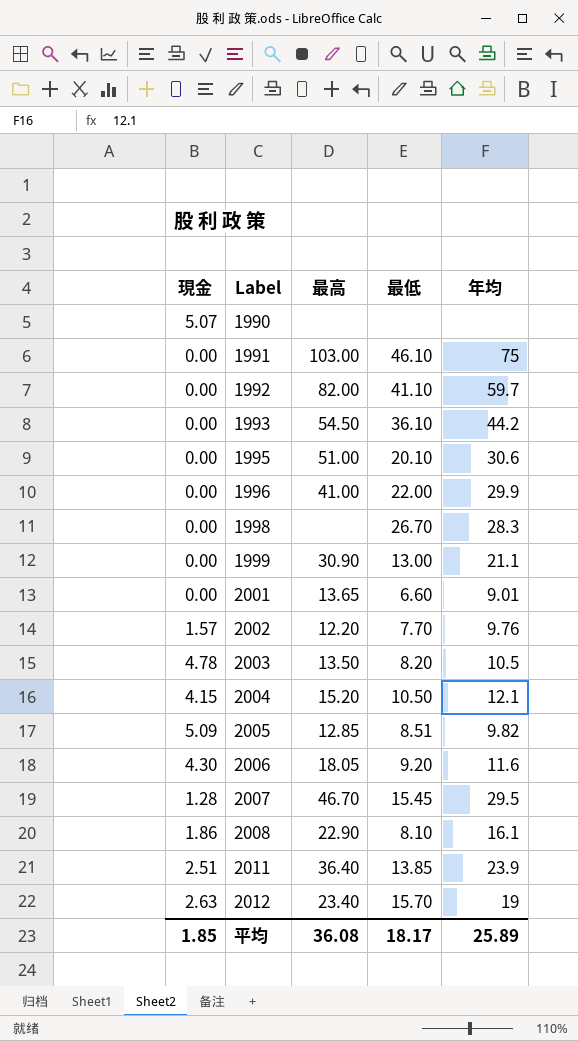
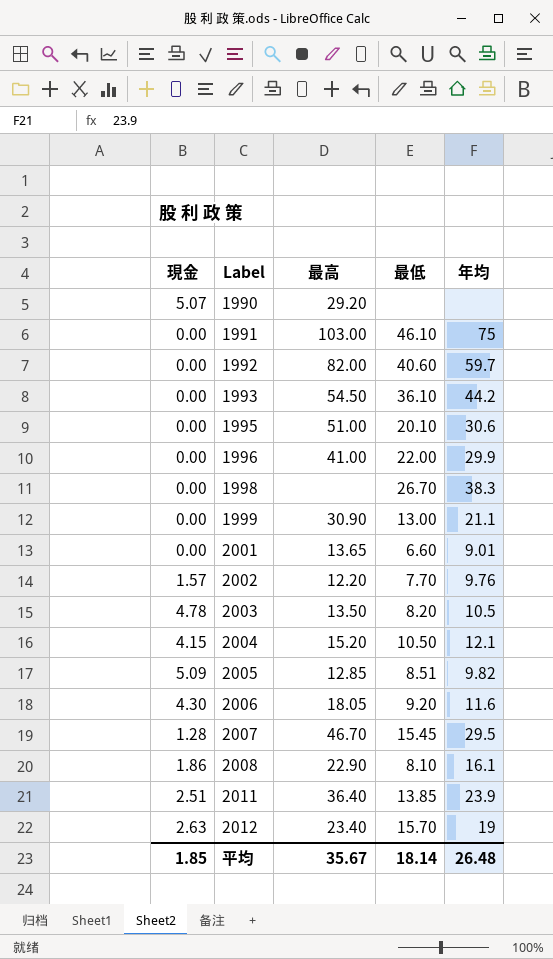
1990 | 最高: none -> 29.20
1992 | 最低: 41.10 -> 40.60
1998 | 年均: 28.3 -> 38.3
平均 | 最高: 36.08 -> 35.67
平均 | 最低: 18.17 -> 18.14
平均 | 年均: 25.89 -> 26.48

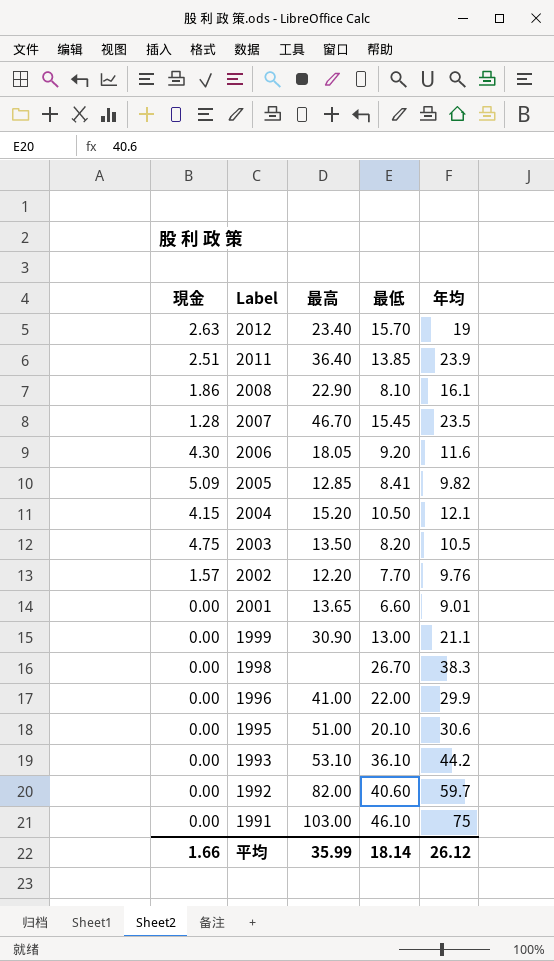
row order: Label ascending -> Label descending
row 1990: 5.07 | 29.20 | none | none -> none
2007 | 年均: 29.5 -> 23.5
2005 | 最低: 8.51 -> 8.41
2003 | 現金: 4.78 -> 4.75
1993 | 最高: 54.50 -> 53.10
平均 | 現金: 1.85 -> 1.66
平均 | 最高: 35.67 -> 35.99
平均 | 年均: 26.48 -> 26.12

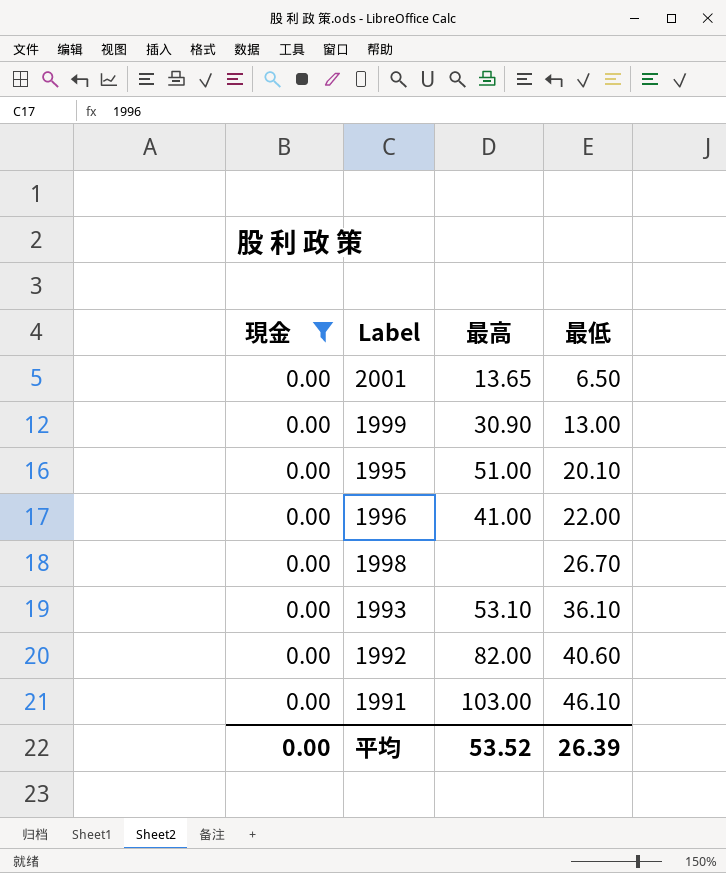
filter: none -> 現金 = 0.00
row order: Label descending -> 最低 ascending
column 年均 | position: 5 -> none
2001 | 最低: 6.60 -> 6.50
平均 | 現金: 1.66 -> 0.00
平均 | 最高: 35.99 -> 53.52
平均 | 最低: 18.14 -> 26.39

